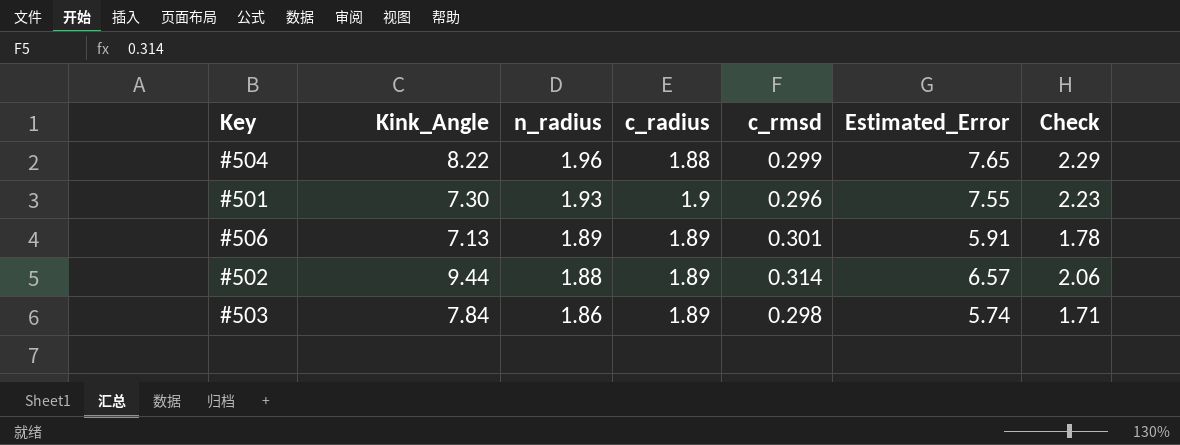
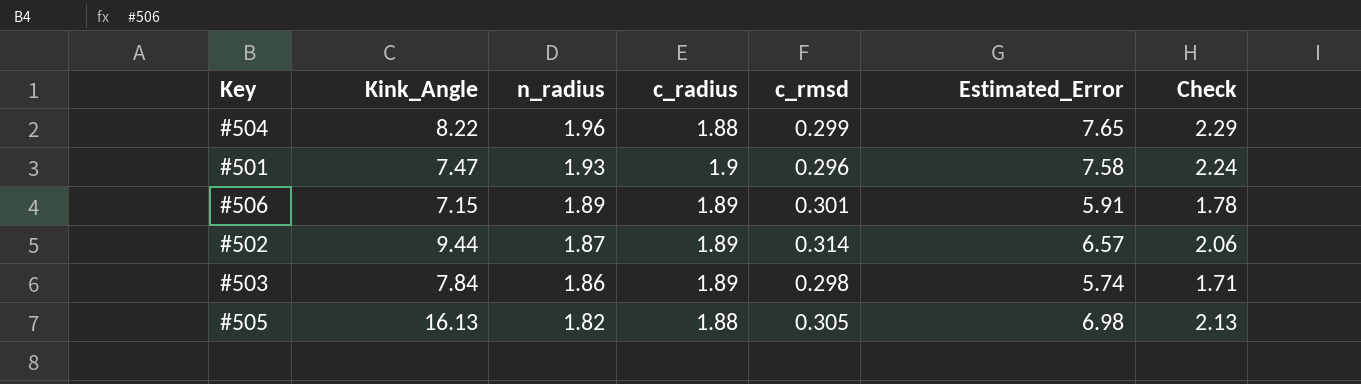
#501 | Kink_Angle: 7.30 -> 7.47
#501 | Estimated_Error: 7.55 -> 7.58
#501 | Check: 2.23 -> 2.24
#506 | Kink_Angle: 7.13 -> 7.15
#502 | n_radius: 1.88 -> 1.87
row #505: none -> 16.13 | 1.82 | 1.88 | 0.305 | 6.98 | 2.13

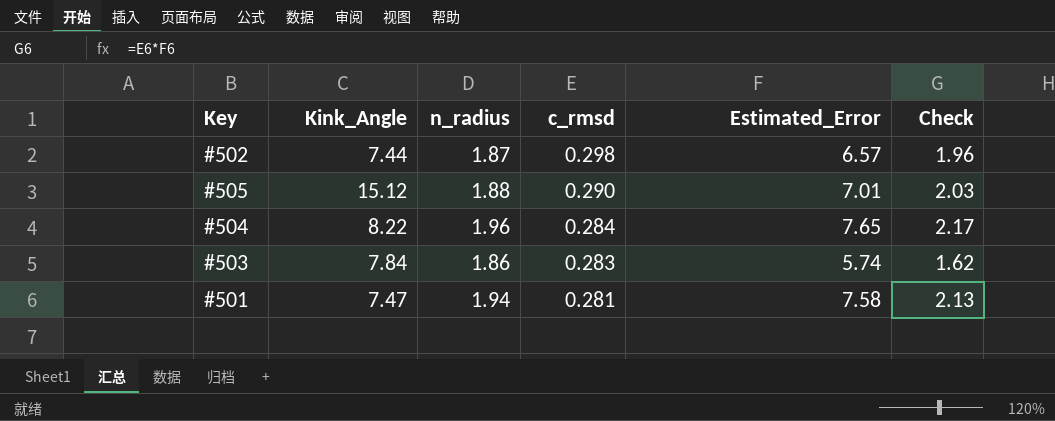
row order: n_radius descending -> c_rmsd descending
column c_radius | position: 4 -> none
row #506: 7.15 | 1.89 | 1.89 | 0.301 | 5.91 | 1.78 -> none
#502 | Kink_Angle: 9.44 -> 7.44
#502 | c_rmsd: 0.314 -> 0.298
#502 | Check: 2.06 -> 1.96
#505 | Kink_Angle: 16.13 -> 15.12
#505 | n_radius: 1.82 -> 1.88
#505 | c_rmsd: 0.305 -> 0.290
#505 | Estimated_Error: 6.98 -> 7.01
#505 | Check: 2.13 -> 2.03
#504 | c_rmsd: 0.299 -> 0.284
#504 | Check: 2.29 -> 2.17
#503 | c_rmsd: 0.298 -> 0.283
#503 | Check: 1.71 -> 1.62
#501 | n_radius: 1.93 -> 1.94
#501 | c_rmsd: 0.296 -> 0.281
#501 | Check: 2.24 -> 2.13

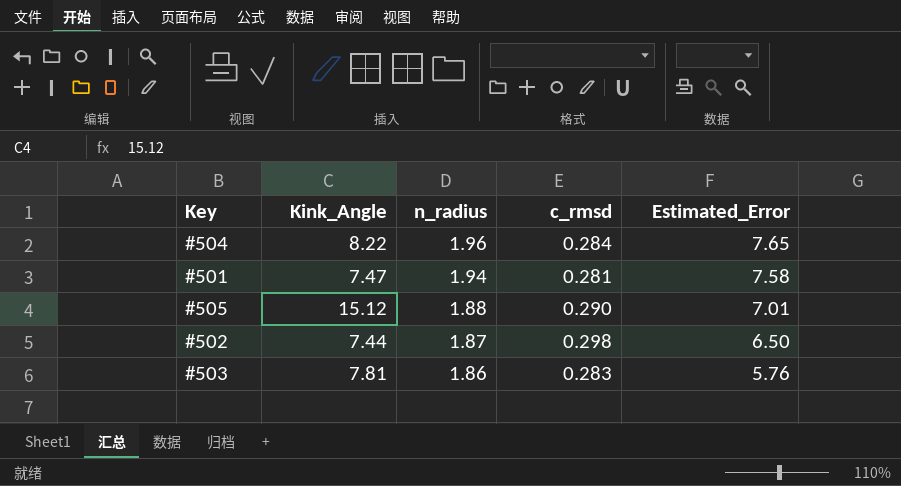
row order: c_rmsd descending -> n_radius descending
column Check | formula: [c_rmsd] * [Estimated_Error] -> none
#502 | Estimated_Error: 6.57 -> 6.50
#503 | Kink_Angle: 7.84 -> 7.81
#503 | Estimated_Error: 5.74 -> 5.76

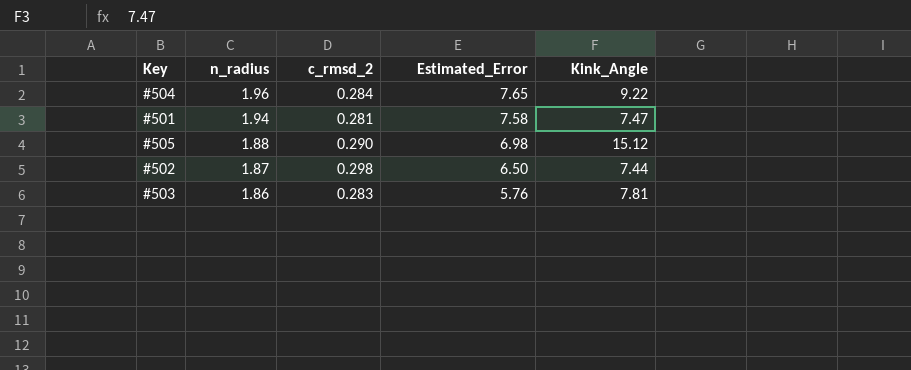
column name: c_rmsd -> c_rmsd_2
column Kink_Angle | position: 2 -> 5
#504 | Kink_Angle: 8.22 -> 9.22
#505 | Estimated_Error: 7.01 -> 6.98

